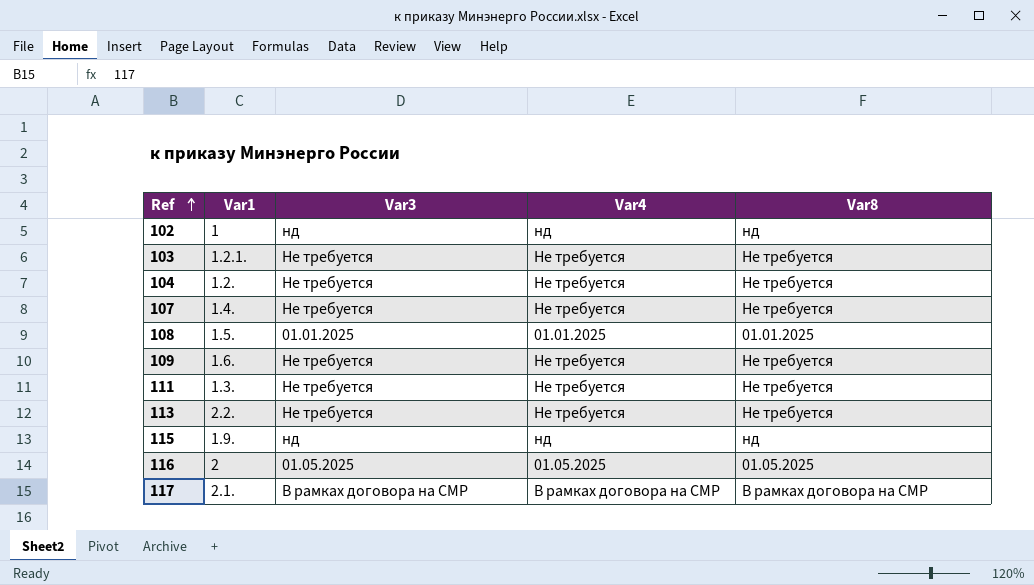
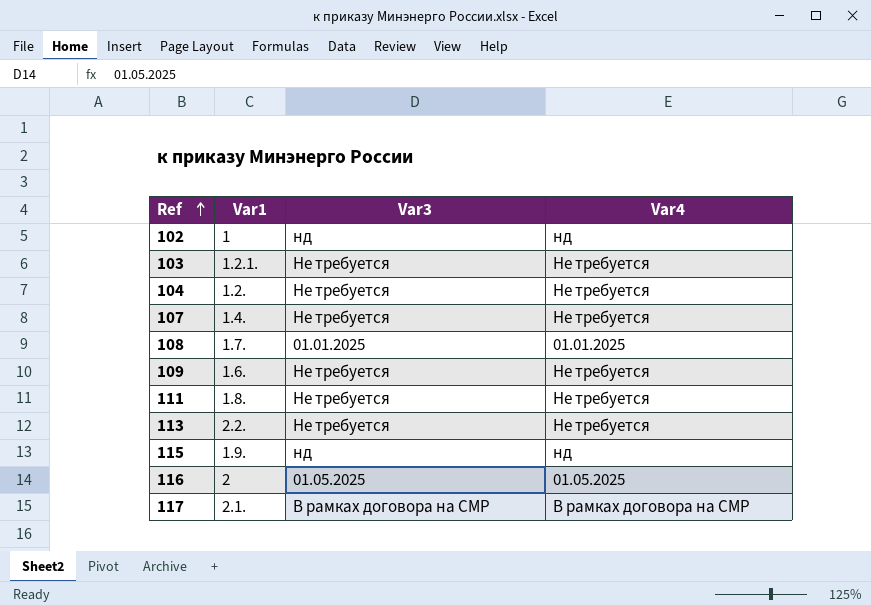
column Var8 | position: 5 -> none
108 | Var1: 1.5. -> 1.7.
111 | Var1: 1.3. -> 1.8.

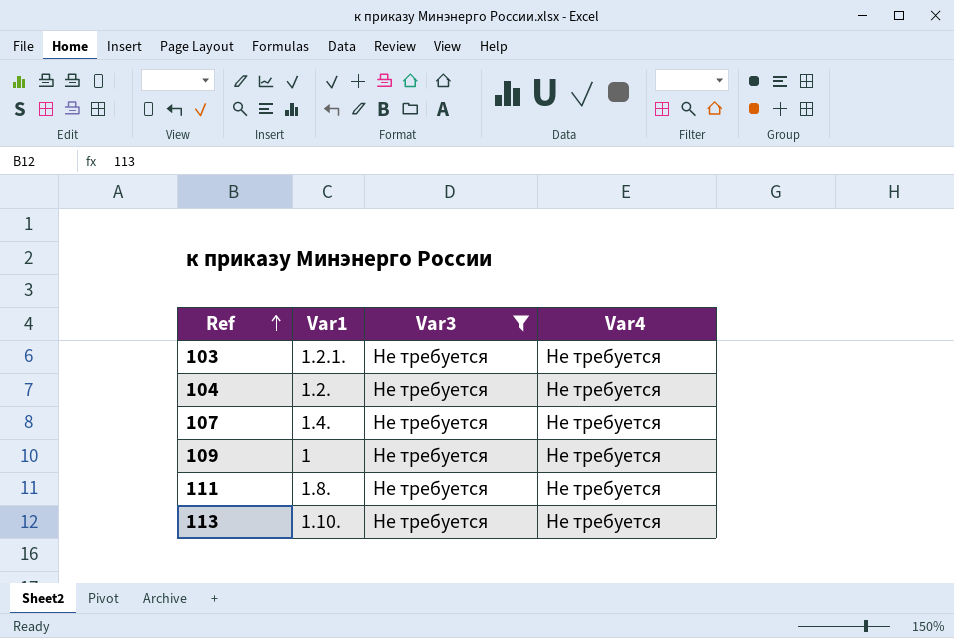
filter: none -> Var3 = Не требуется
109 | Var1: 1.6. -> 1
113 | Var1: 2.2. -> 1.10.

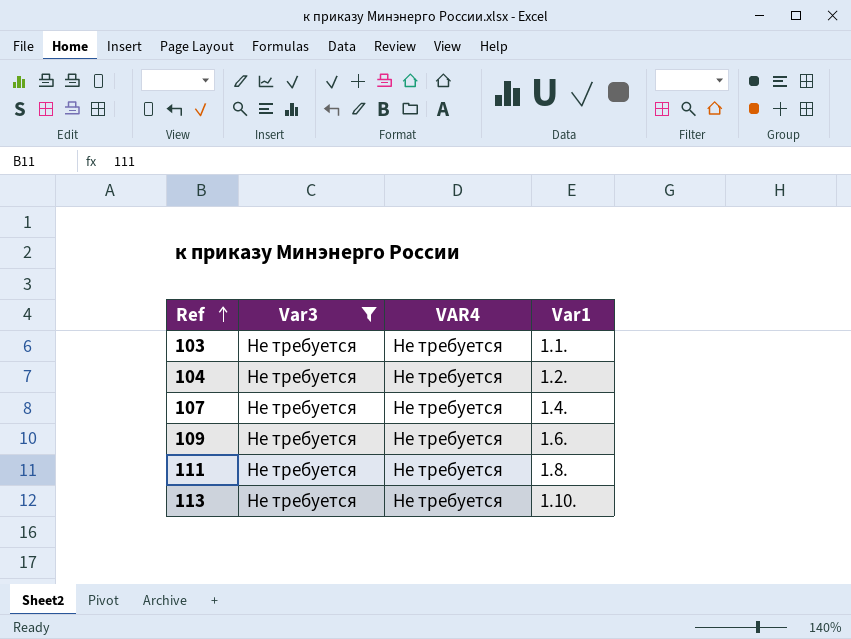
column name: Var4 -> VAR4
column Var1 | position: 2 -> 4
103 | Var1: 1.2.1. -> 1.1.
109 | Var1: 1 -> 1.6.

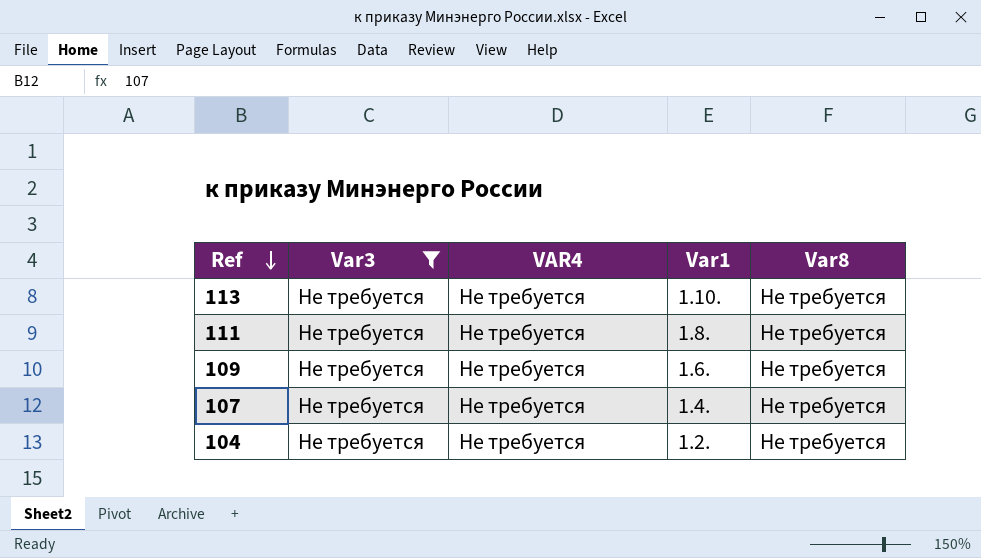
row order: Ref ascending -> Ref descending
column Var8 | position: none -> 5
row 103: Не требуется | Не требуется | 1.1. -> none

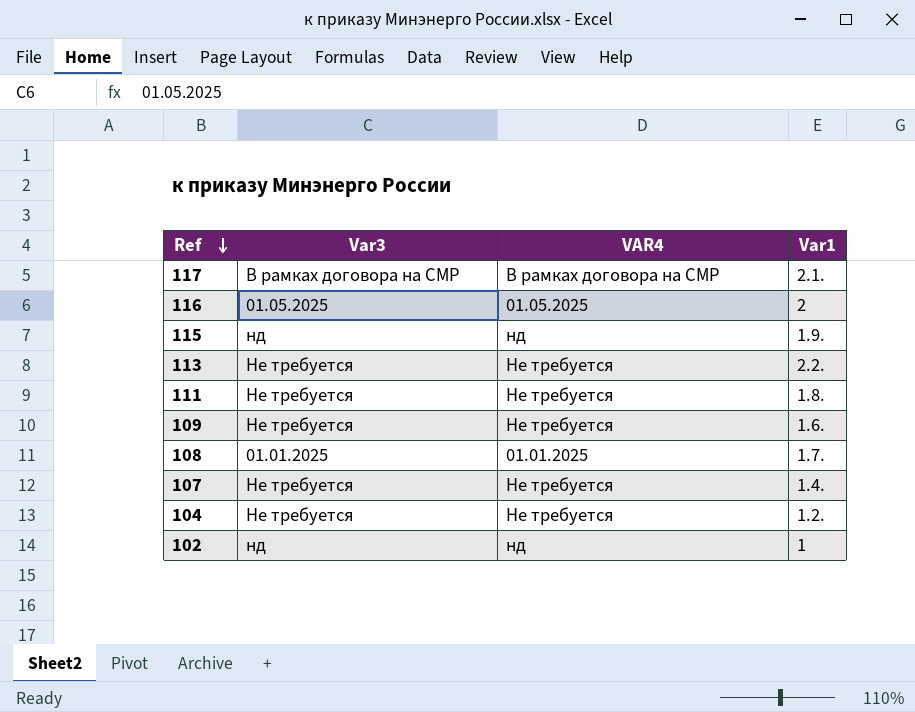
filter: Var3 = Не требуется -> none
column Var8 | position: 5 -> none
113 | Var1: 1.10. -> 2.2.

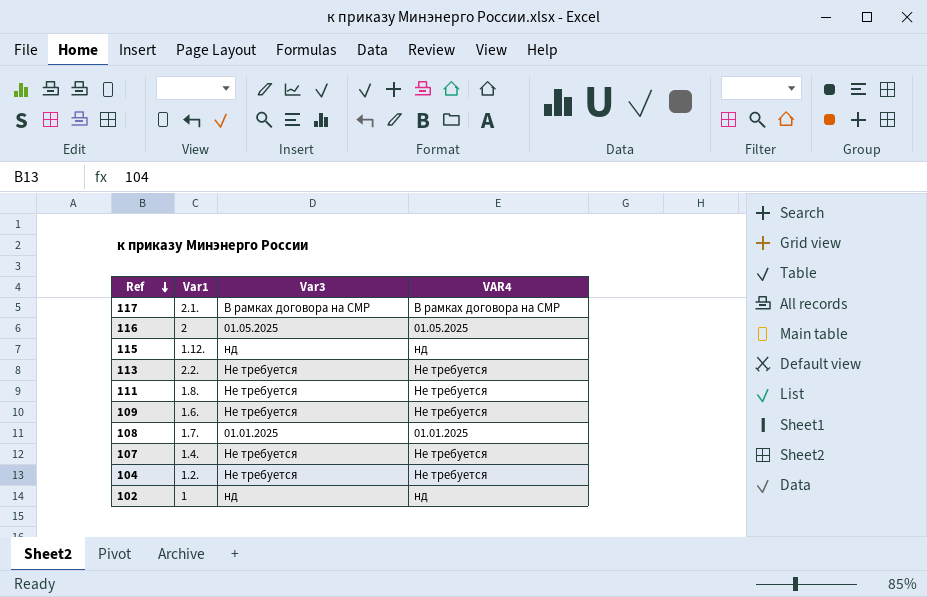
column Var1 | position: 4 -> 2
115 | Var1: 1.9. -> 1.12.

